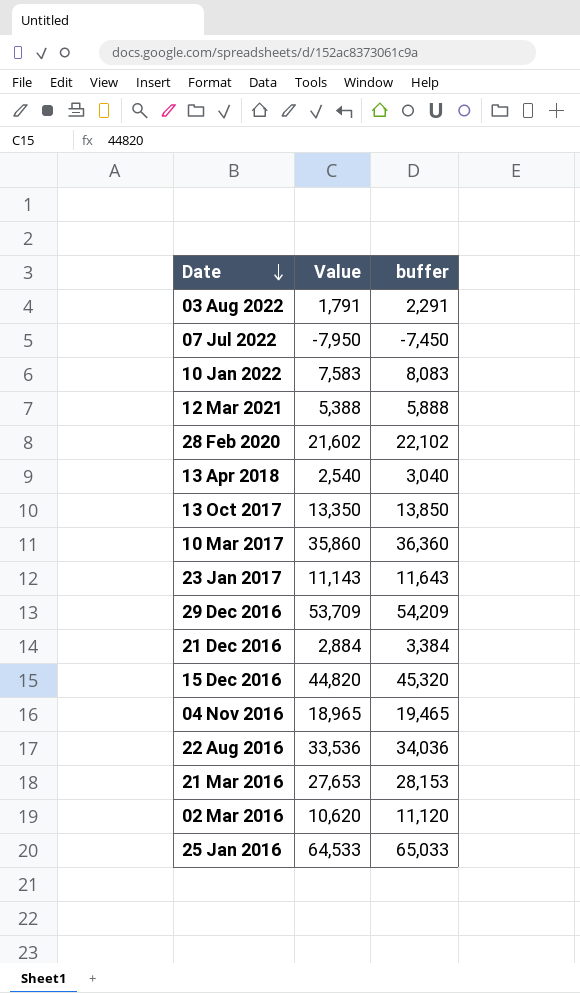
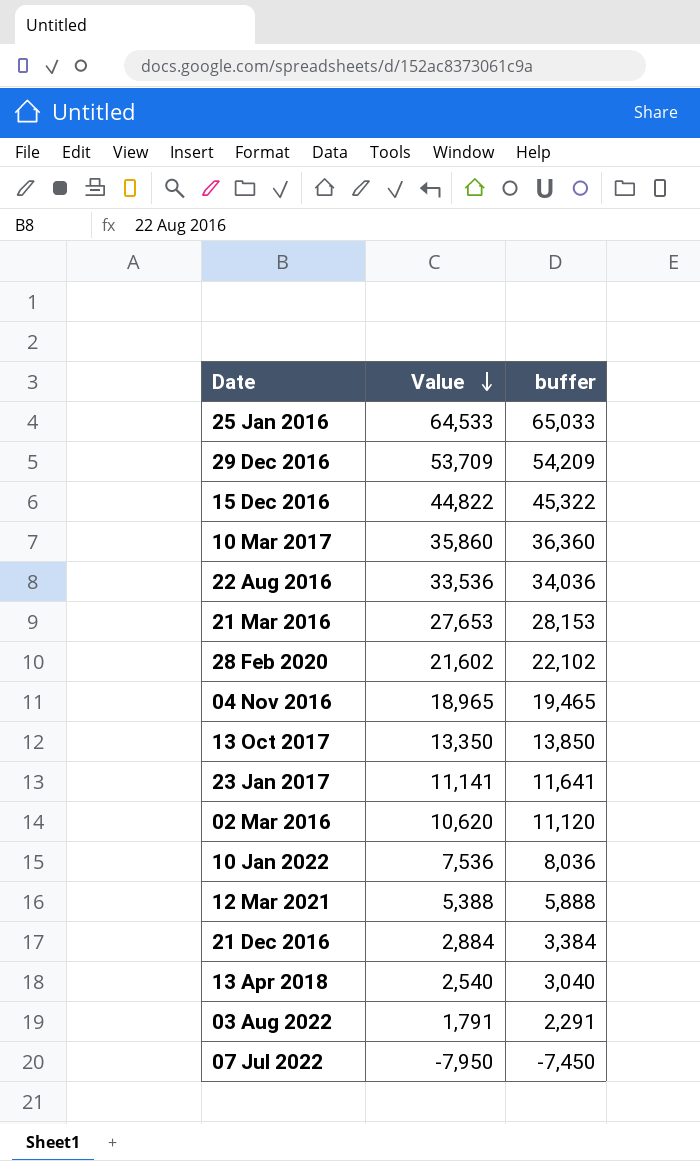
row order: Date descending -> Value descending
15 Dec 2016 | Value: 44,820 -> 44,822
15 Dec 2016 | buffer: 45,320 -> 45,322
23 Jan 2017 | Value: 11,143 -> 11,141
23 Jan 2017 | buffer: 11,643 -> 11,641
10 Jan 2022 | Value: 7,583 -> 7,536
10 Jan 2022 | buffer: 8,083 -> 8,036

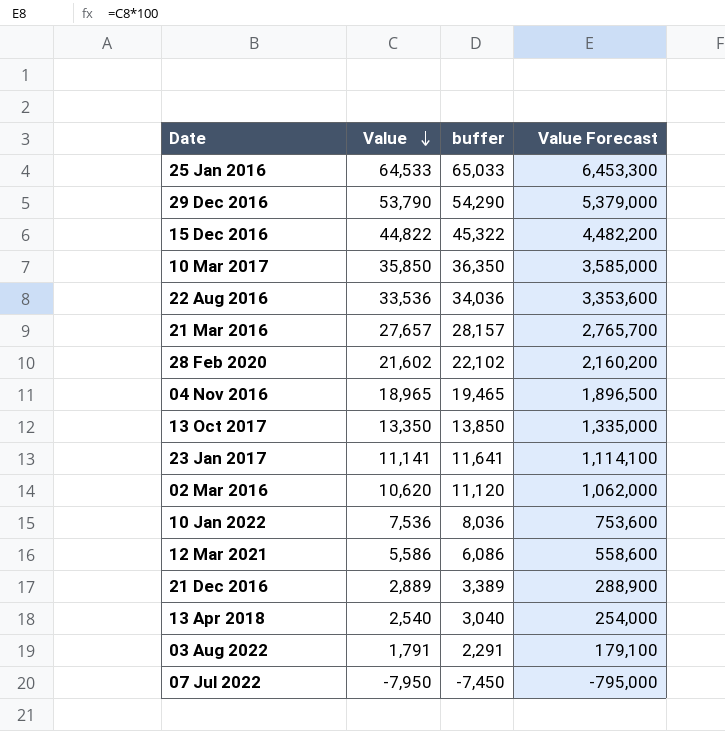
column Value Forecast | formula: none -> [Value] * 100
29 Dec 2016 | Value: 53,709 -> 53,790
29 Dec 2016 | buffer: 54,209 -> 54,290
10 Mar 2017 | Value: 35,860 -> 35,850
10 Mar 2017 | buffer: 36,360 -> 36,350
21 Mar 2016 | Value: 27,653 -> 27,657
21 Mar 2016 | buffer: 28,153 -> 28,157
12 Mar 2021 | Value: 5,388 -> 5,586
12 Mar 2021 | buffer: 5,888 -> 6,086
21 Dec 2016 | Value: 2,884 -> 2,889
21 Dec 2016 | buffer: 3,384 -> 3,389

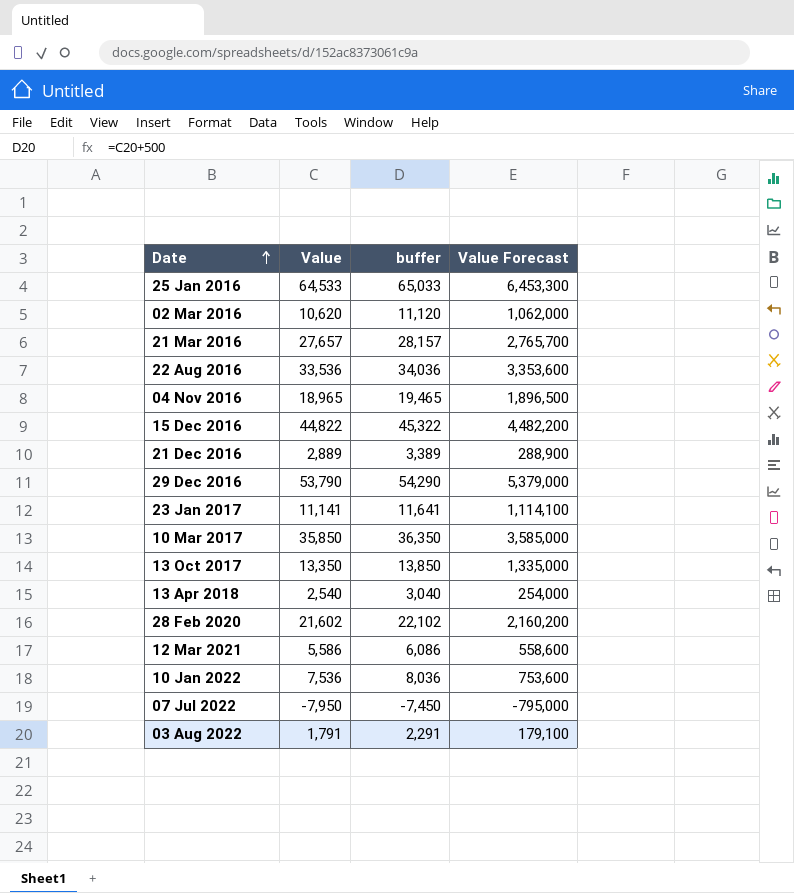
row order: Value descending -> Date ascending

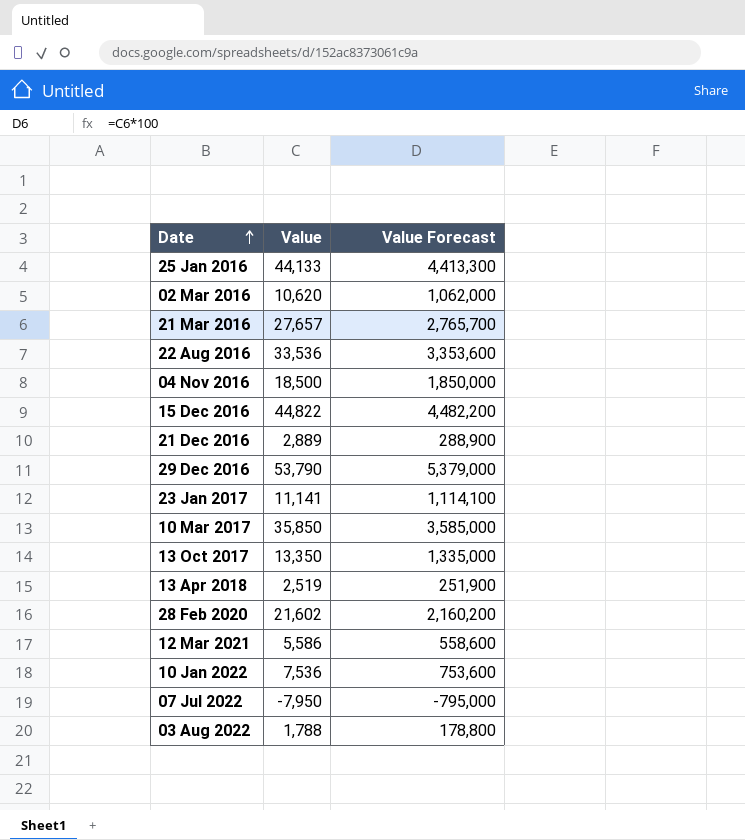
column buffer | formula: [Value] + 500 -> none
25 Jan 2016 | Value: 64,533 -> 44,133
25 Jan 2016 | Value Forecast: 6,453,300 -> 4,413,300
04 Nov 2016 | Value: 18,965 -> 18,500
04 Nov 2016 | Value Forecast: 1,896,500 -> 1,850,000
13 Apr 2018 | Value: 2,540 -> 2,519
13 Apr 2018 | Value Forecast: 254,000 -> 251,900
03 Aug 2022 | Value: 1,791 -> 1,788
03 Aug 2022 | Value Forecast: 179,100 -> 178,800

